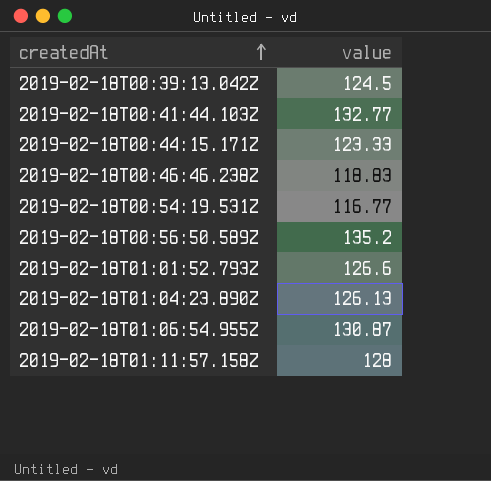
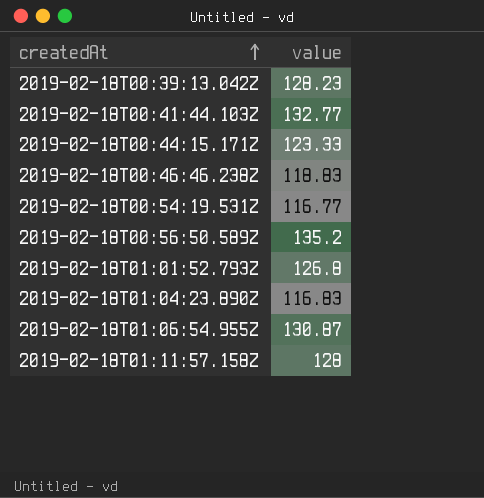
2019-02-18T00:39:13.042Z | value: 124.5 -> 128.23
2019-02-18T01:01:52.793Z | value: 126.6 -> 126.8
2019-02-18T01:04:23.890Z | value: 126.13 -> 116.83

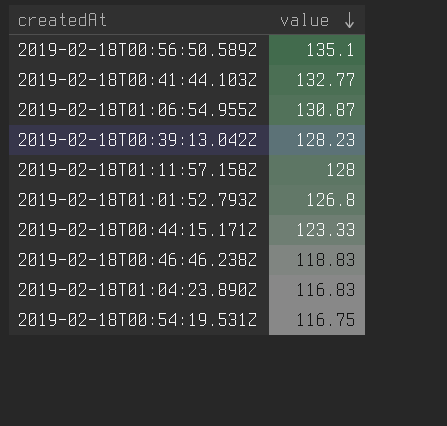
row order: createdAt ascending -> value descending
2019-02-18T00:56:50.589Z | value: 135.2 -> 135.1
2019-02-18T00:54:19.531Z | value: 116.77 -> 116.75

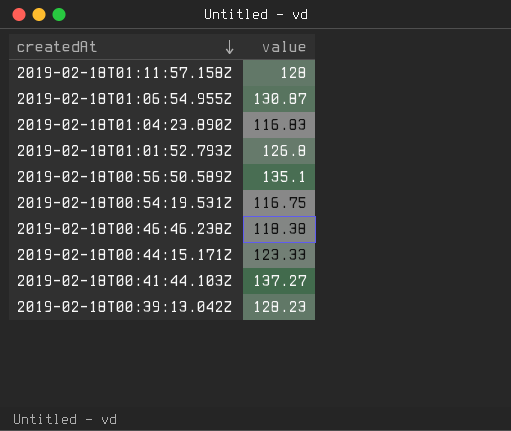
row order: value descending -> createdAt descending
2019-02-18T00:46:46.238Z | value: 118.83 -> 118.38
2019-02-18T00:41:44.103Z | value: 132.77 -> 137.27

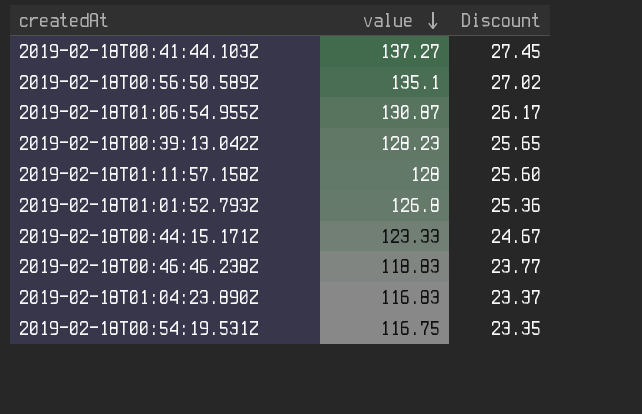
row order: createdAt descending -> value descending
column Discount | formula: none -> [value] * 0.2
2019-02-18T00:46:46.238Z | value: 118.38 -> 118.83

